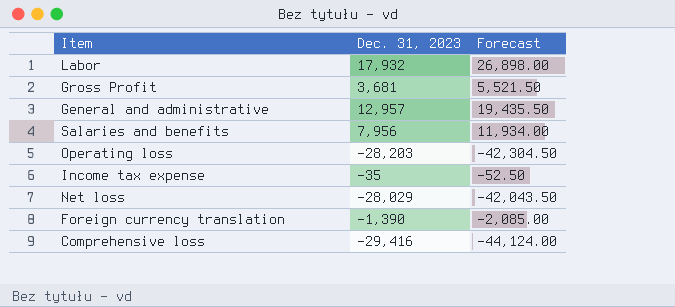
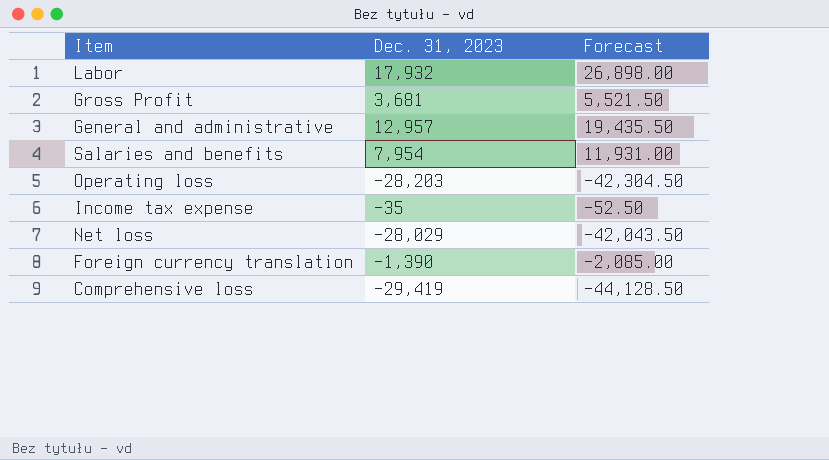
Salaries and benefits | Dec. 31, 2023: 7,956 -> 7,954
Salaries and benefits | Forecast: 11,934.00 -> 11,931.00
Comprehensive loss | Dec. 31, 2023: -29,416 -> -29,419
Comprehensive loss | Forecast: -44,124.00 -> -44,128.50

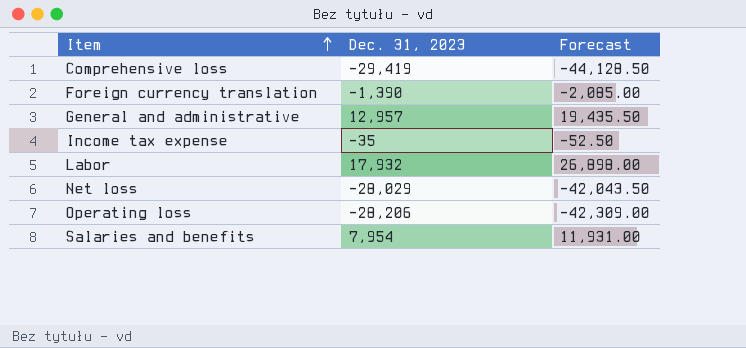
row order: none -> Item ascending
row Gross Profit: 3,681 | 5,521.50 -> none
Operating loss | Dec. 31, 2023: -28,203 -> -28,206
Operating loss | Forecast: -42,304.50 -> -42,309.00

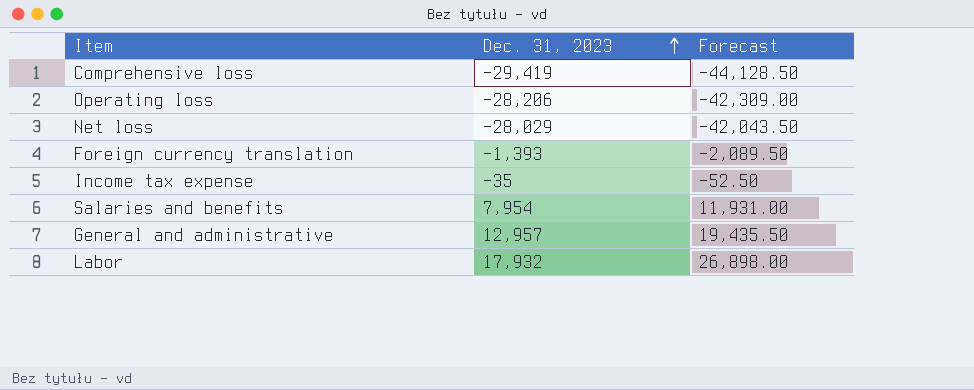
row order: Item ascending -> Dec. 31, 2023 ascending
Foreign currency translation | Dec. 31, 2023: -1,390 -> -1,393
Foreign currency translation | Forecast: -2,085.00 -> -2,089.50

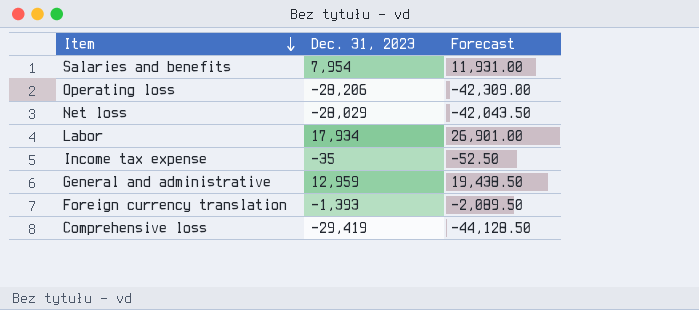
row order: Dec. 31, 2023 ascending -> Item descending
Labor | Dec. 31, 2023: 17,932 -> 17,934
Labor | Forecast: 26,898.00 -> 26,901.00
General and administrative | Dec. 31, 2023: 12,957 -> 12,959
General and administrative | Forecast: 19,435.50 -> 19,438.50

